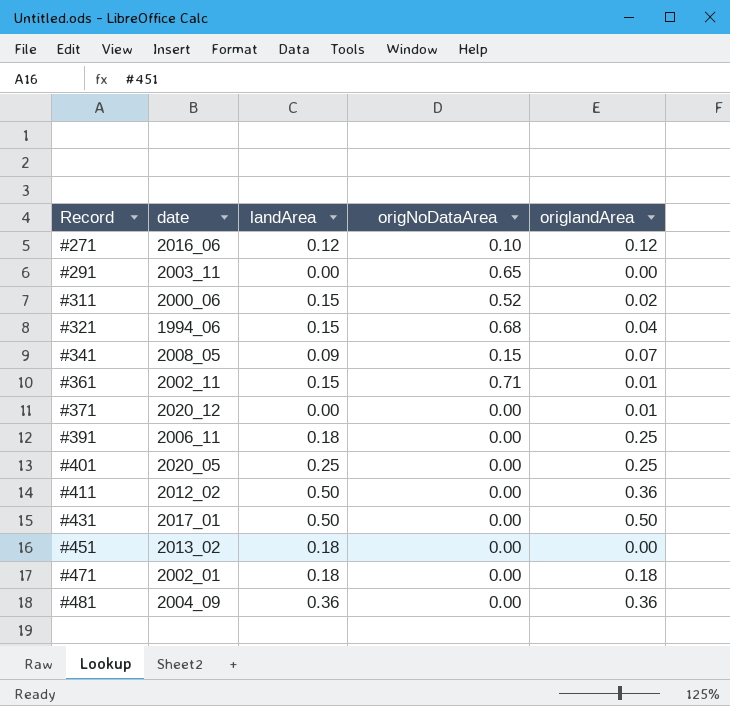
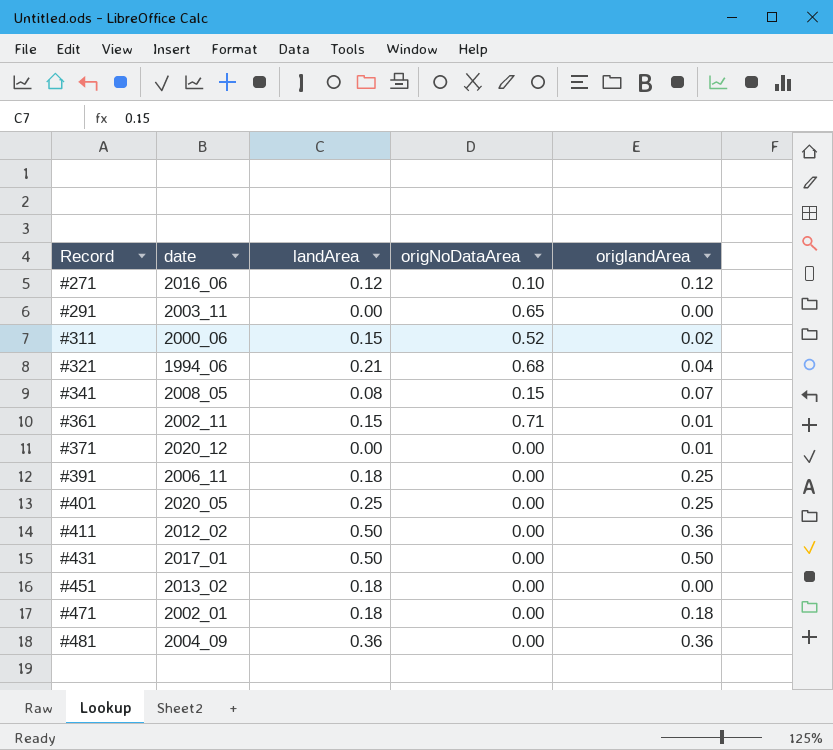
#321 | landArea: 0.15 -> 0.21
#341 | landArea: 0.09 -> 0.08

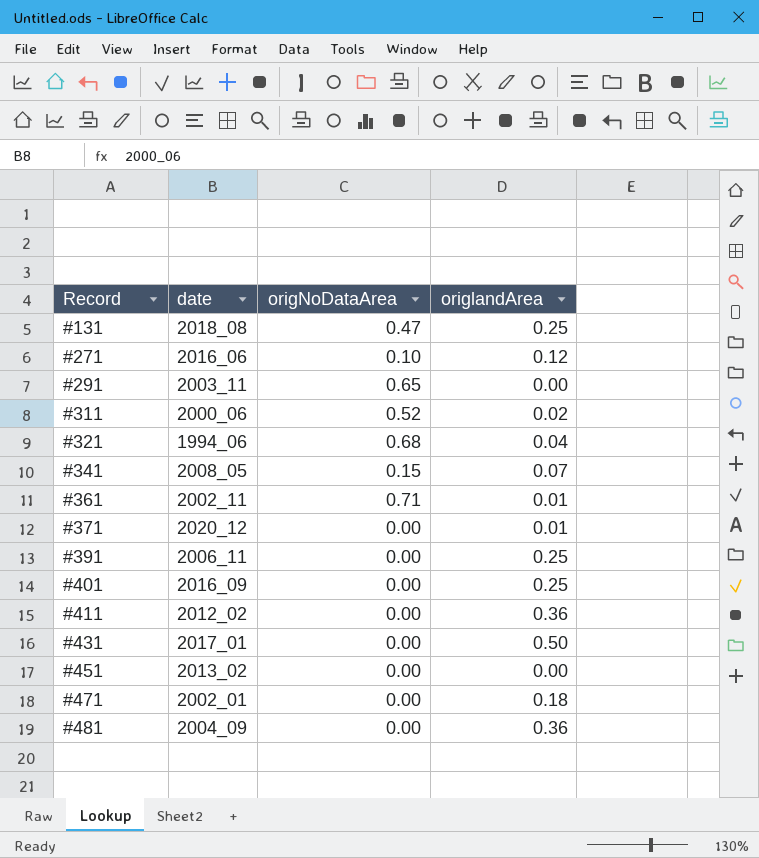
column landArea | position: 3 -> none
row #131: none -> 2018_08 | 0.47 | 0.25
#401 | date: 2020_05 -> 2016_09

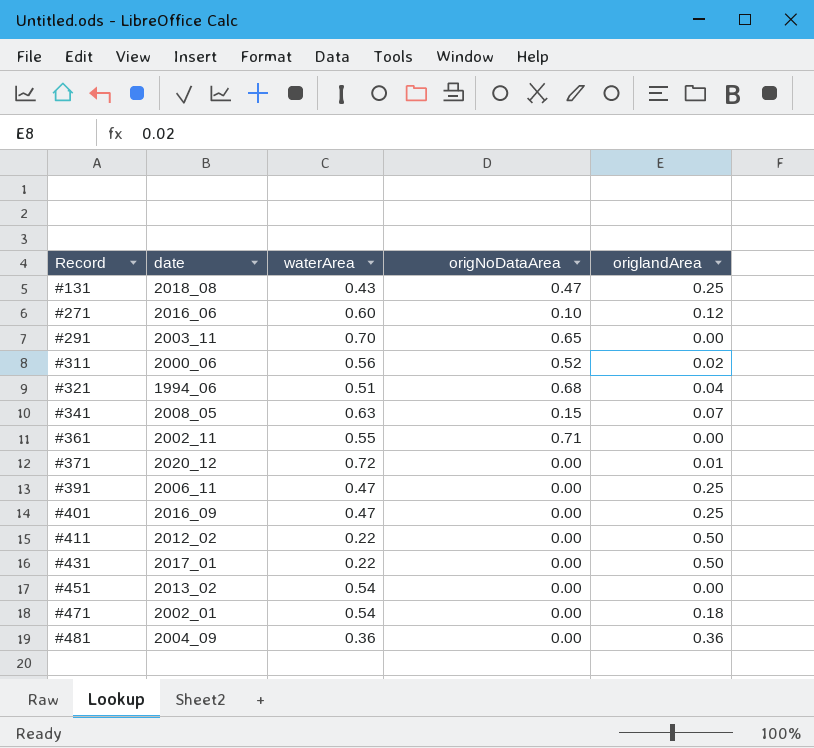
column waterArea | position: none -> 3
#361 | origlandArea: 0.01 -> 0.00
#411 | origlandArea: 0.36 -> 0.50

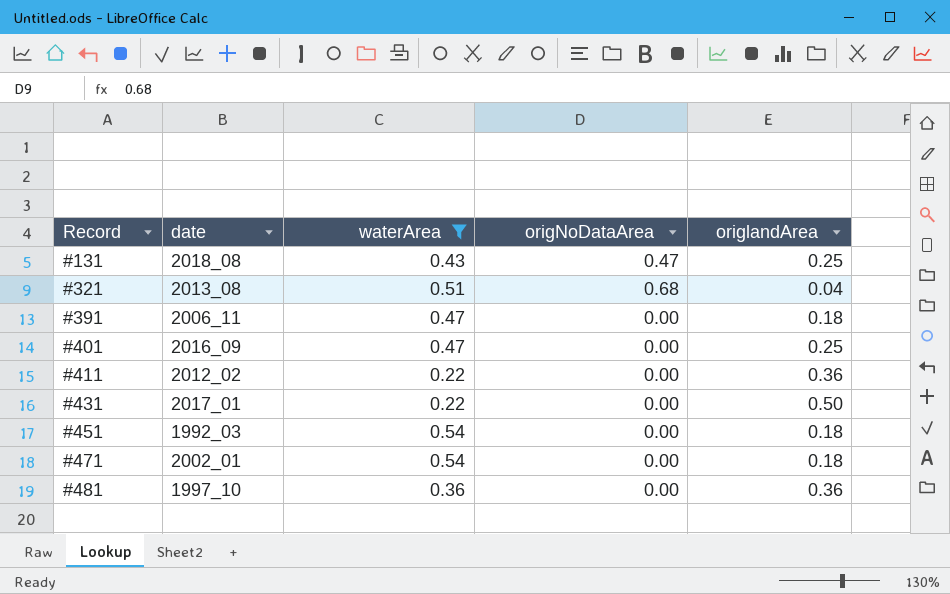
filter: none -> waterArea <= 0.54
#321 | date: 1994_06 -> 2013_08
#391 | origlandArea: 0.25 -> 0.18
#411 | origlandArea: 0.50 -> 0.36
#451 | date: 2013_02 -> 1992_03
#451 | origlandArea: 0.00 -> 0.18
#481 | date: 2004_09 -> 1997_10

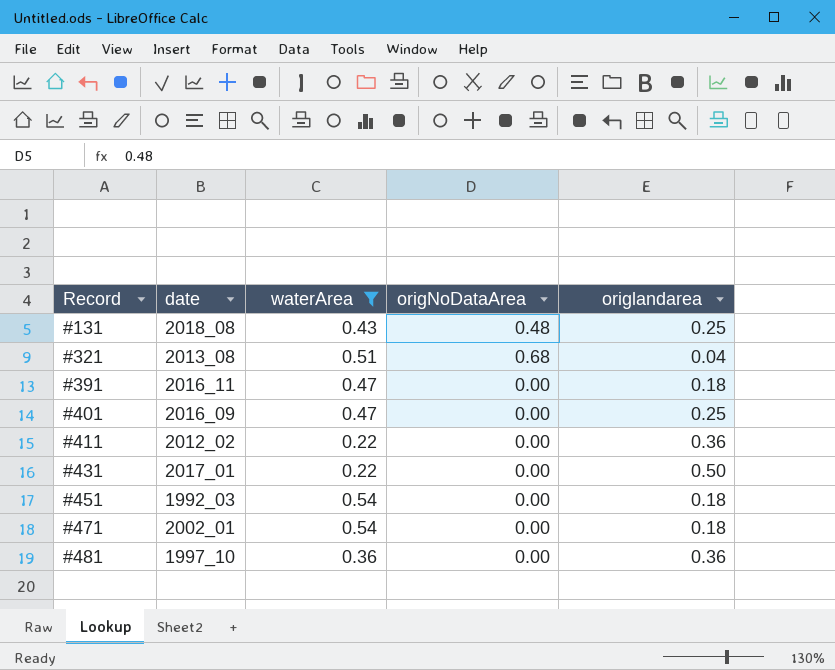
column name: origlandArea -> origlandarea
#131 | origNoDataArea: 0.47 -> 0.48
#391 | date: 2006_11 -> 2016_11

